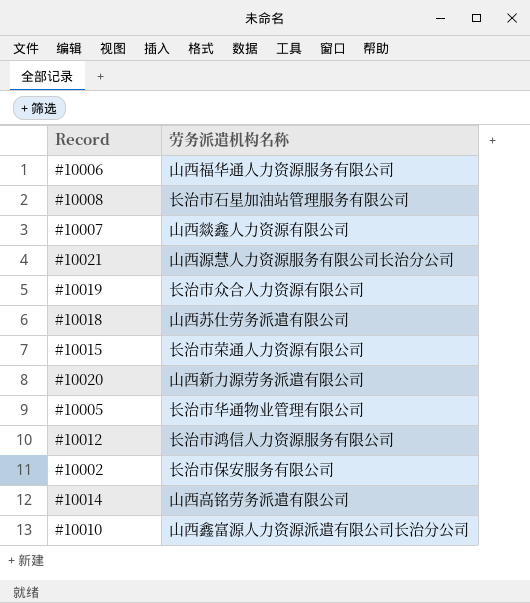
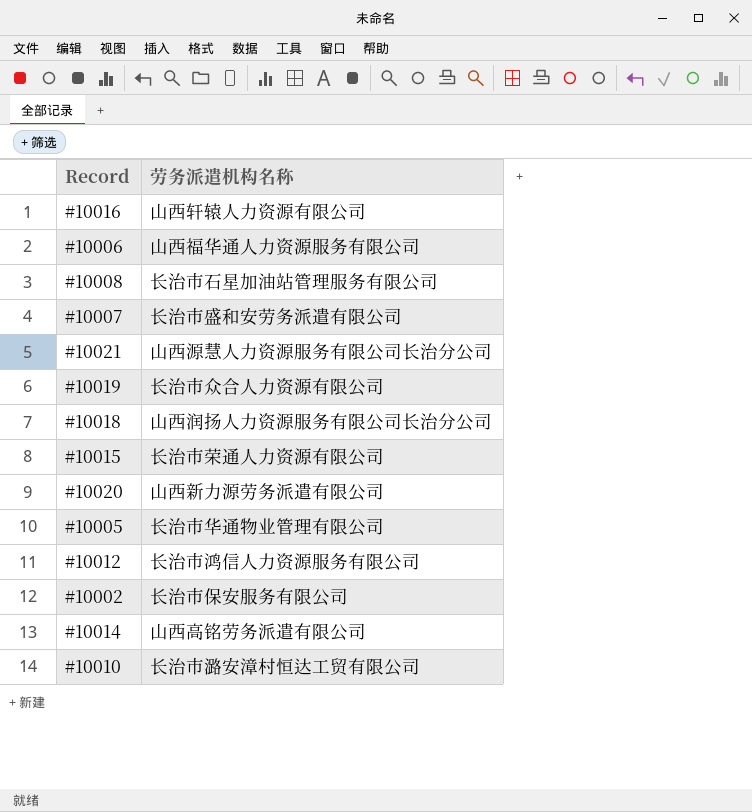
row #10016: none -> 山西轩辕人力资源有限公司
#10007 | 劳务派遣机构名称: 山西燚鑫人力资源有限公司 -> 长治市盛和安劳务派遣有限公司
#10018 | 劳务派遣机构名称: 山西苏仕劳务派遣有限公司 -> 山西润扬人力资源服务有限公司长治分公司
#10010 | 劳务派遣机构名称: 山西鑫富源人力资源派遣有限公司长治分公司 -> 长治市潞安漳村恒达工贸有限公司

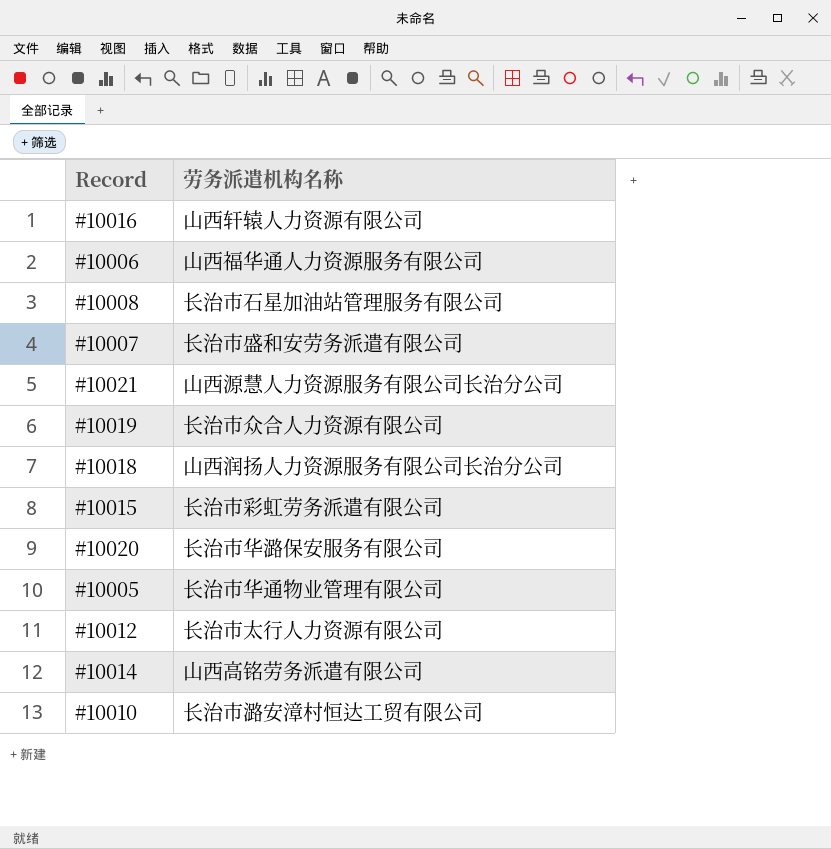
row #10002: 长治市保安服务有限公司 -> none
#10015 | 劳务派遣机构名称: 长治市荣通人力资源有限公司 -> 长治市彩虹劳务派遣有限公司
#10020 | 劳务派遣机构名称: 山西新力源劳务派遣有限公司 -> 长治市华潞保安服务有限公司
#10012 | 劳务派遣机构名称: 长治市鸿信人力资源服务有限公司 -> 长治市太行人力资源有限公司

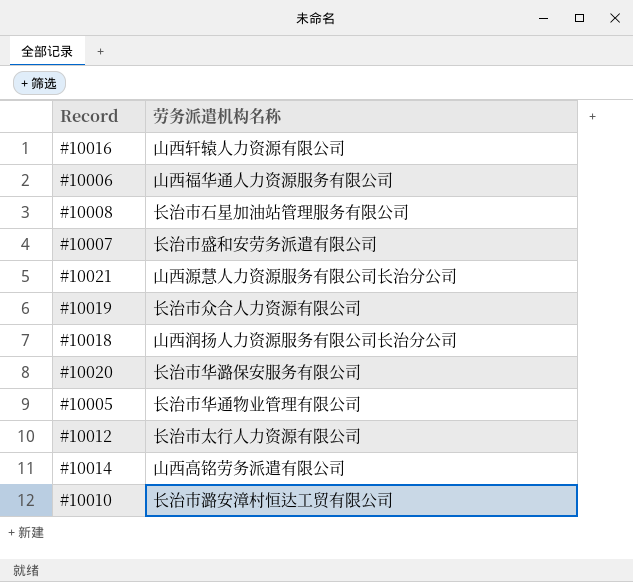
row #10015: 长治市彩虹劳务派遣有限公司 -> none

